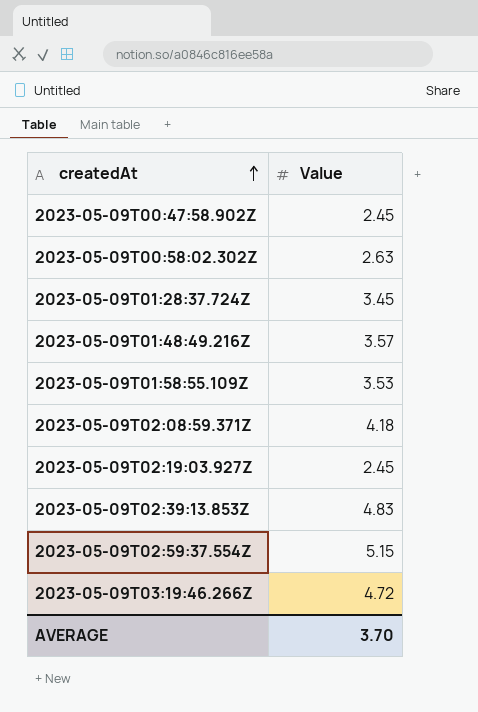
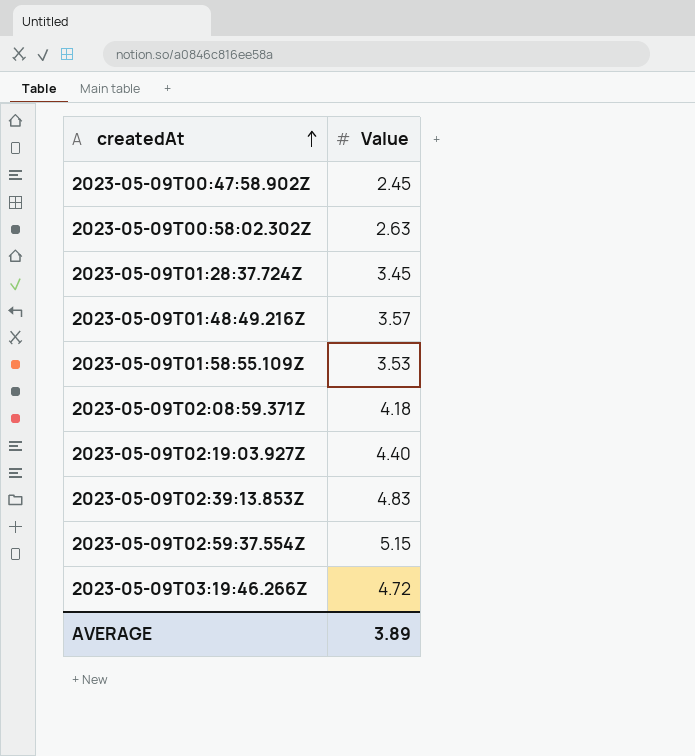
2023-05-09T02:19:03.927Z | Value: 2.45 -> 4.40
AVERAGE | Value: 3.70 -> 3.89

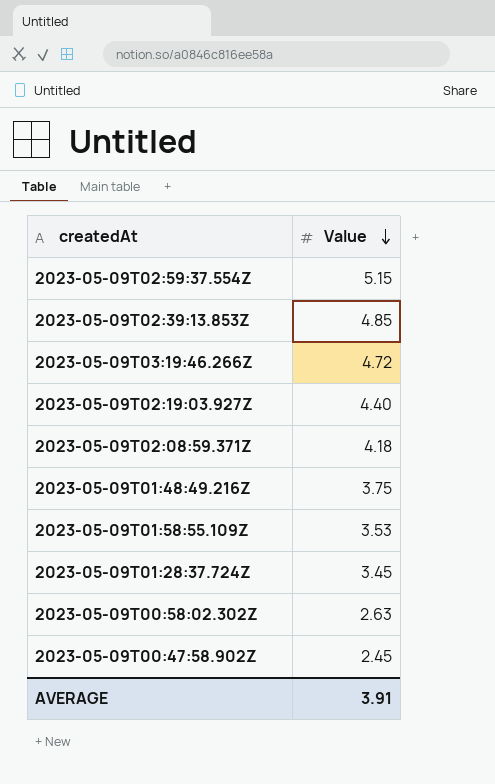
row order: createdAt ascending -> Value descending
2023-05-09T02:39:13.853Z | Value: 4.83 -> 4.85
2023-05-09T01:48:49.216Z | Value: 3.57 -> 3.75
AVERAGE | Value: 3.89 -> 3.91

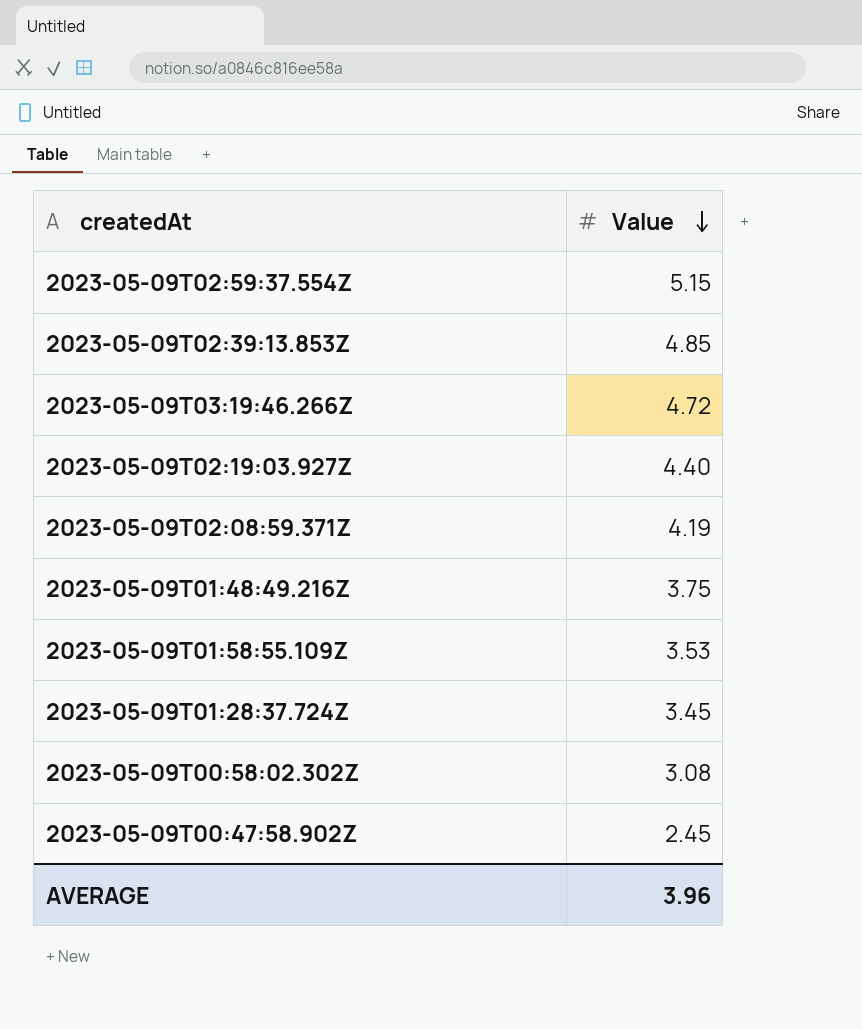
2023-05-09T02:08:59.371Z | Value: 4.18 -> 4.19
2023-05-09T00:58:02.302Z | Value: 2.63 -> 3.08
AVERAGE | Value: 3.91 -> 3.96

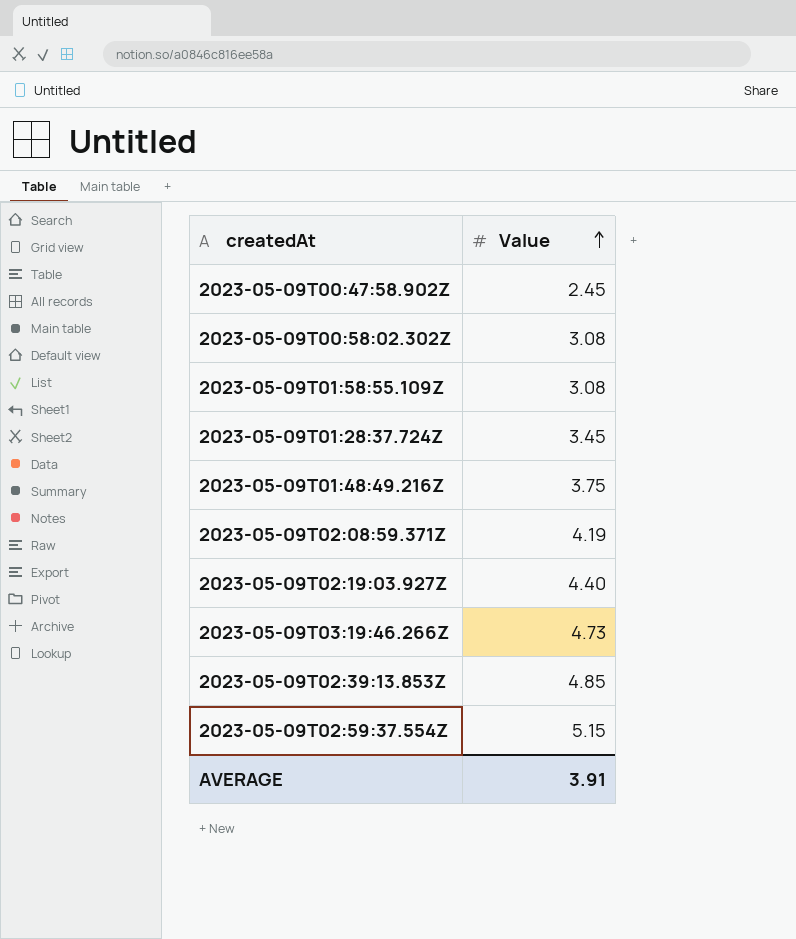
row order: Value descending -> Value ascending
2023-05-09T01:58:55.109Z | Value: 3.53 -> 3.08
2023-05-09T03:19:46.266Z | Value: 4.72 -> 4.73
AVERAGE | Value: 3.96 -> 3.91

